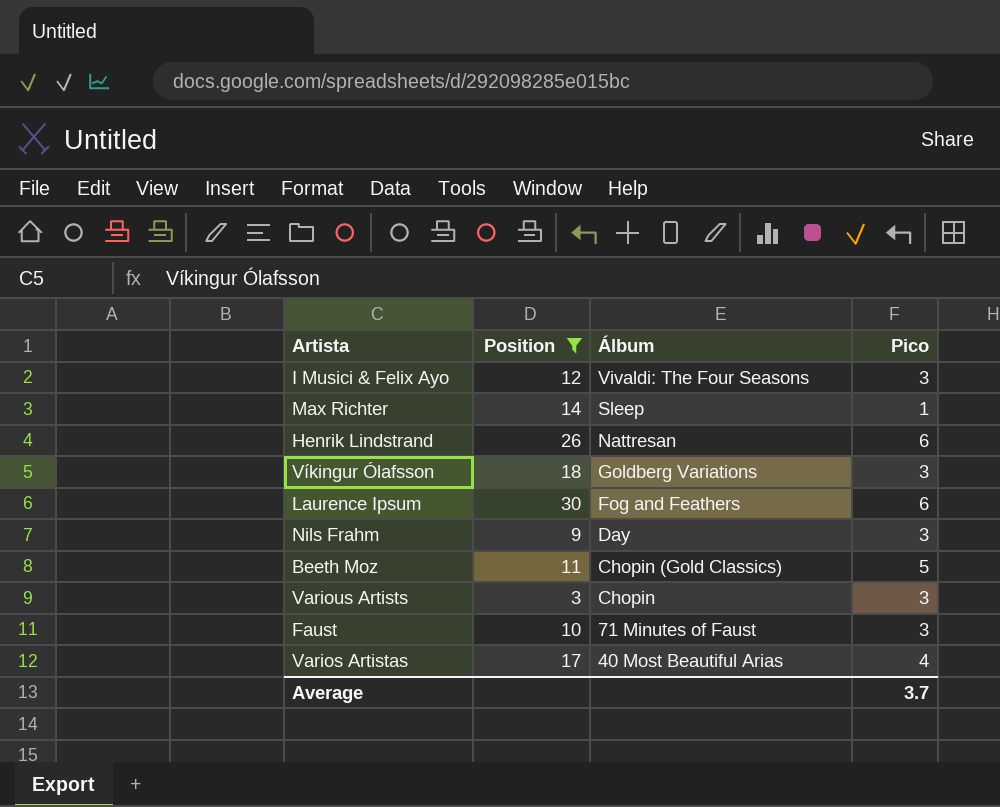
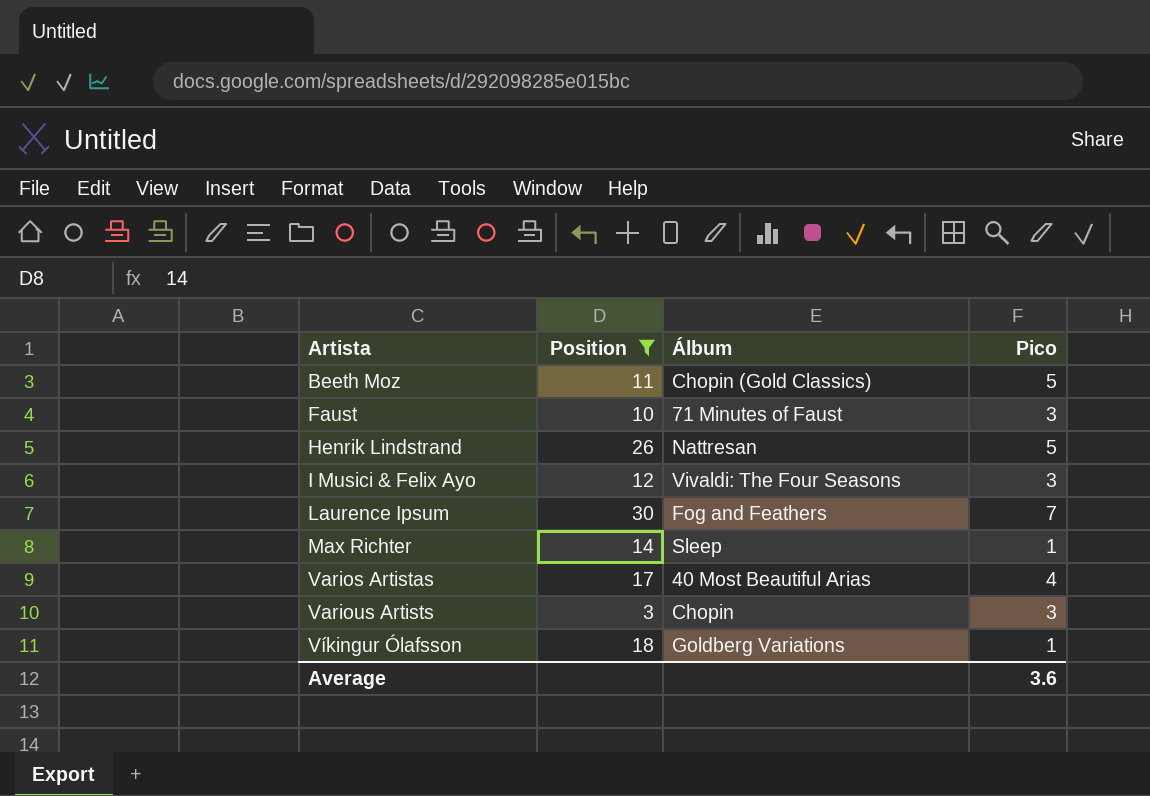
row order: Álbum descending -> Artista ascending
row Nils Frahm: 9 | Day | 3 -> none
Henrik Lindstrand | Pico: 6 -> 5
Laurence Ipsum | Pico: 6 -> 7
Víkingur Ólafsson | Pico: 3 -> 1
Average | Pico: 3.7 -> 3.6

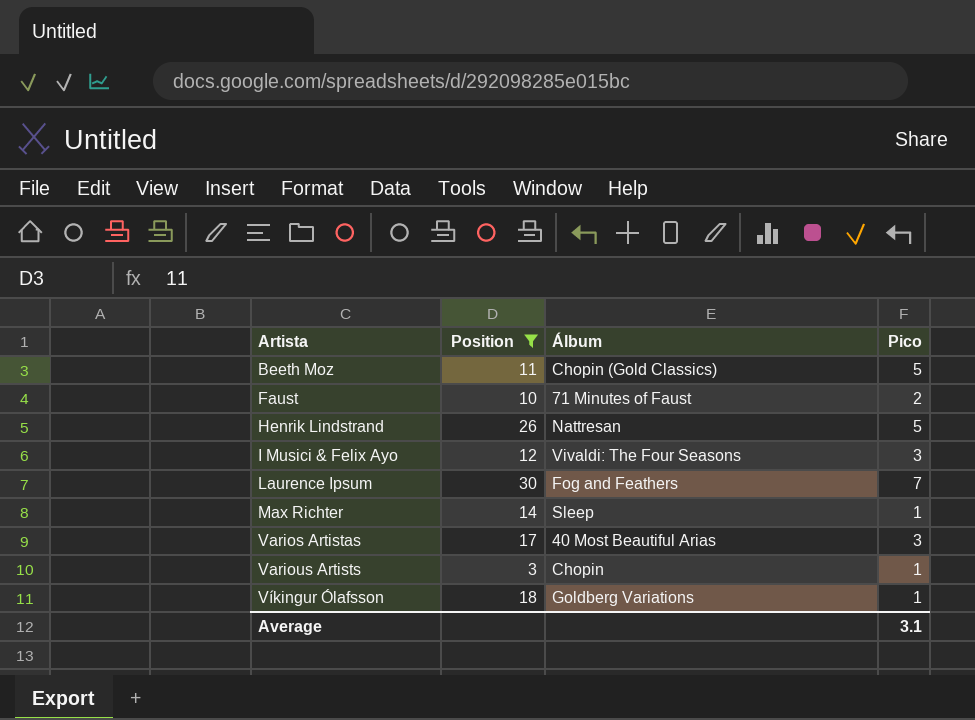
Faust | Pico: 3 -> 2
Varios Artistas | Pico: 4 -> 3
Various Artists | Pico: 3 -> 1
Average | Pico: 3.6 -> 3.1

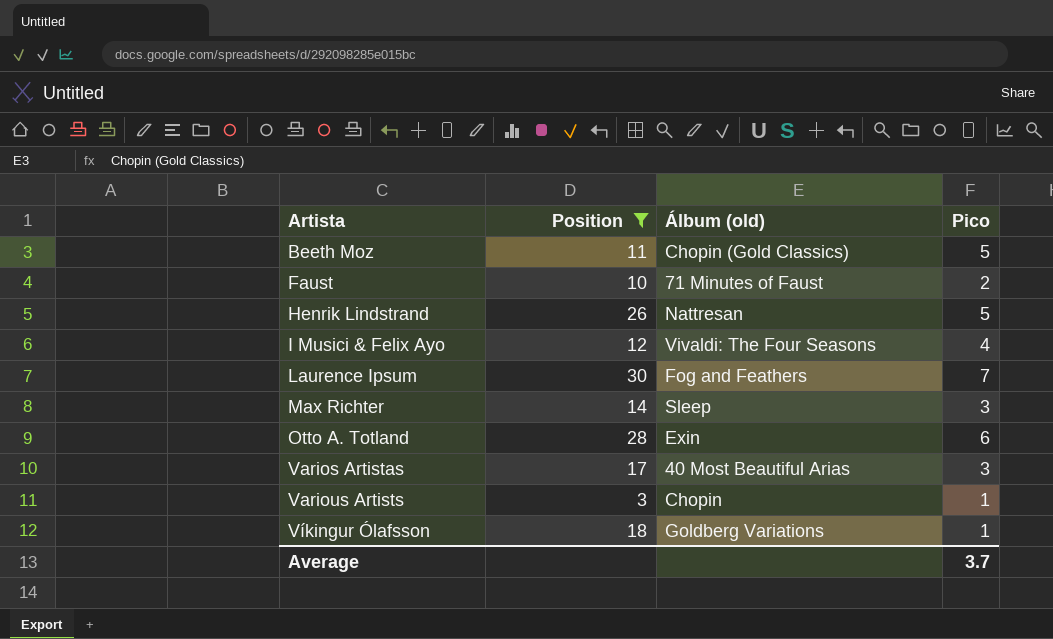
column name: Álbum -> Álbum (old)
I Musici & Felix Ayo | Pico: 3 -> 4
Max Richter | Pico: 1 -> 3
row Otto A. Totland: none -> 28 | Exin | 6
Average | Pico: 3.1 -> 3.7

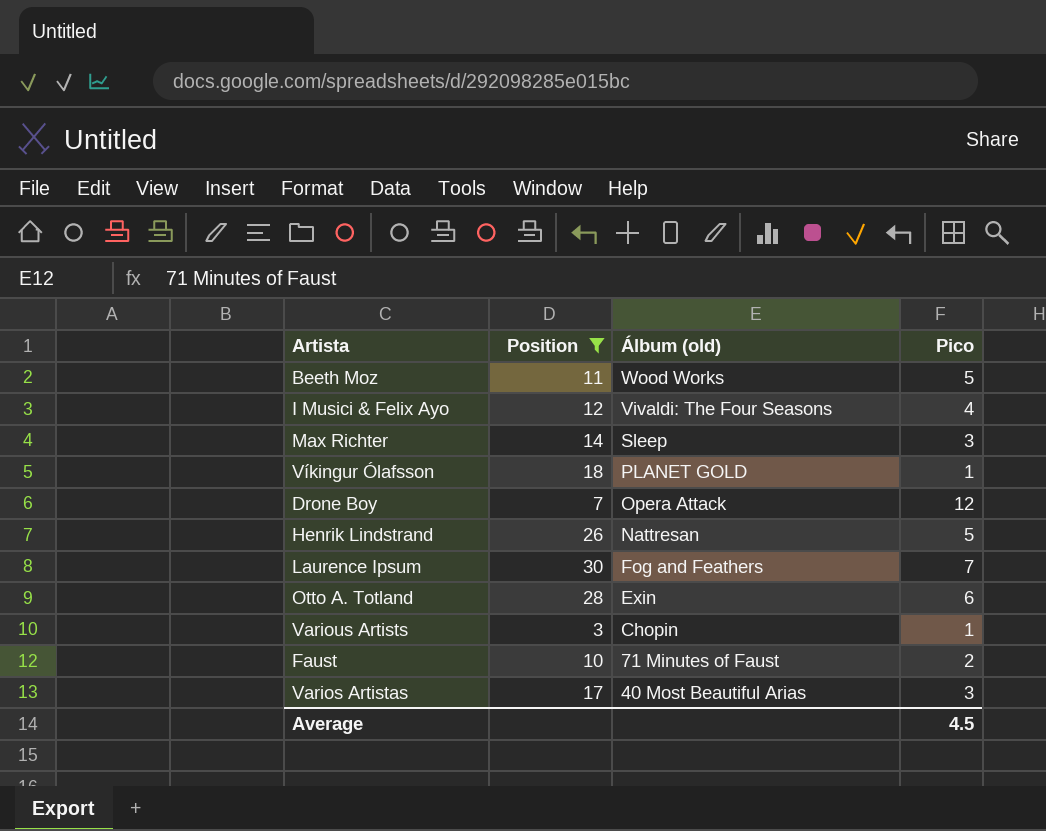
row order: Artista ascending -> Álbum (old) descending
Beeth Moz | Álbum (old): Chopin (Gold Classics) -> Wood Works
Víkingur Ólafsson | Álbum (old): Goldberg Variations -> PLANET GOLD
row Drone Boy: none -> 7 | Opera Attack | 12
Average | Pico: 3.7 -> 4.5

